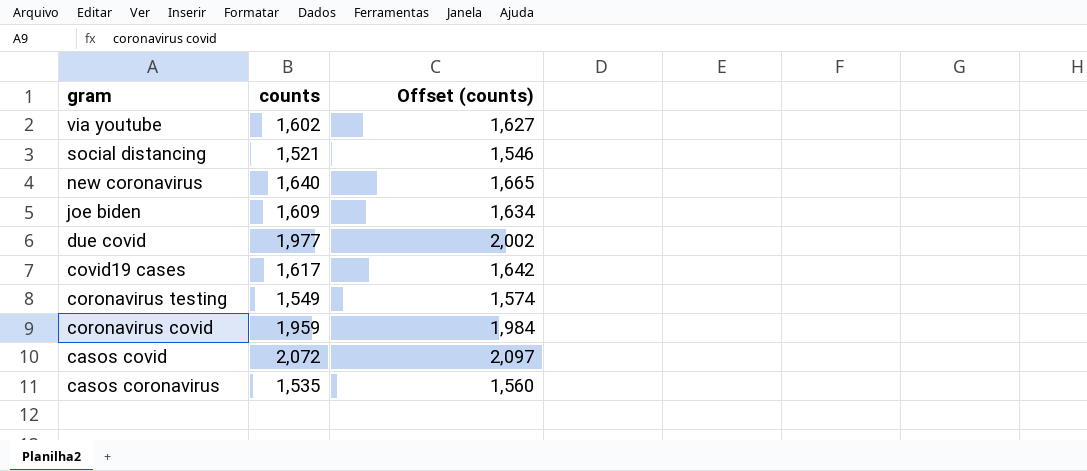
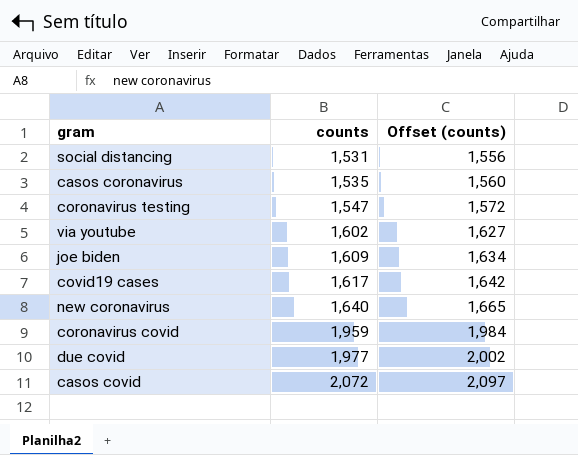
row order: gram descending -> counts ascending
social distancing | counts: 1,521 -> 1,531
social distancing | Offset (counts): 1,546 -> 1,556
coronavirus testing | counts: 1,549 -> 1,547
coronavirus testing | Offset (counts): 1,574 -> 1,572

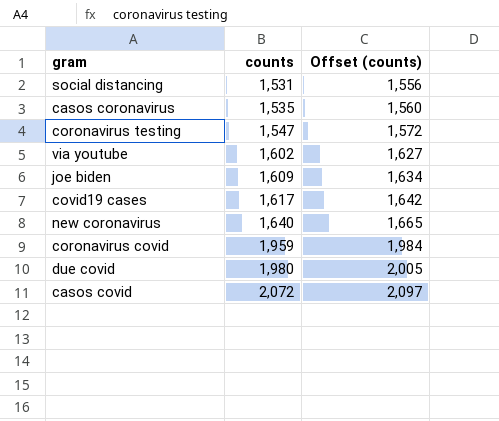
due covid | counts: 1,977 -> 1,980
due covid | Offset (counts): 2,002 -> 2,005

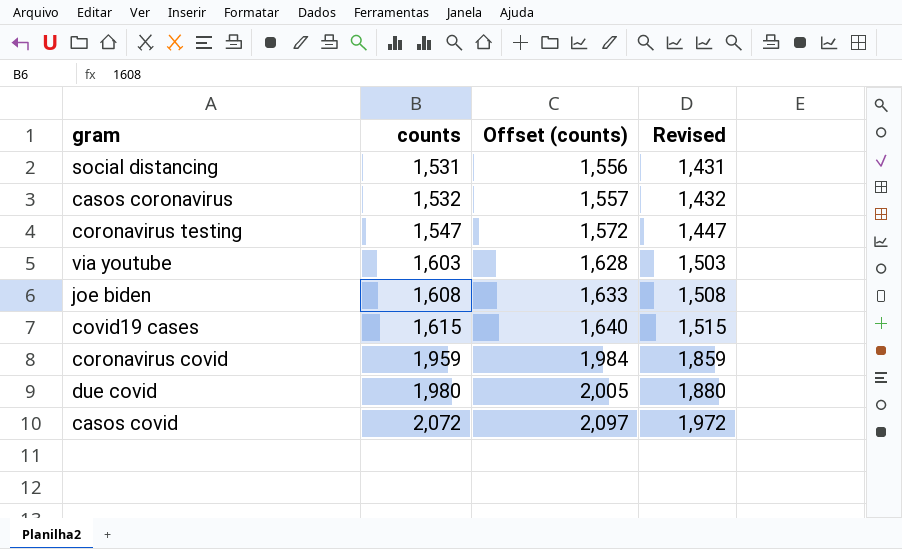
column Revised | formula: none -> [counts] - 100
row new coronavirus: 1,640 | 1,665 -> none
casos coronavirus | counts: 1,535 -> 1,532
casos coronavirus | Offset (counts): 1,560 -> 1,557
via youtube | counts: 1,602 -> 1,603
via youtube | Offset (counts): 1,627 -> 1,628
joe biden | counts: 1,609 -> 1,608
joe biden | Offset (counts): 1,634 -> 1,633
covid19 cases | counts: 1,617 -> 1,615
covid19 cases | Offset (counts): 1,642 -> 1,640

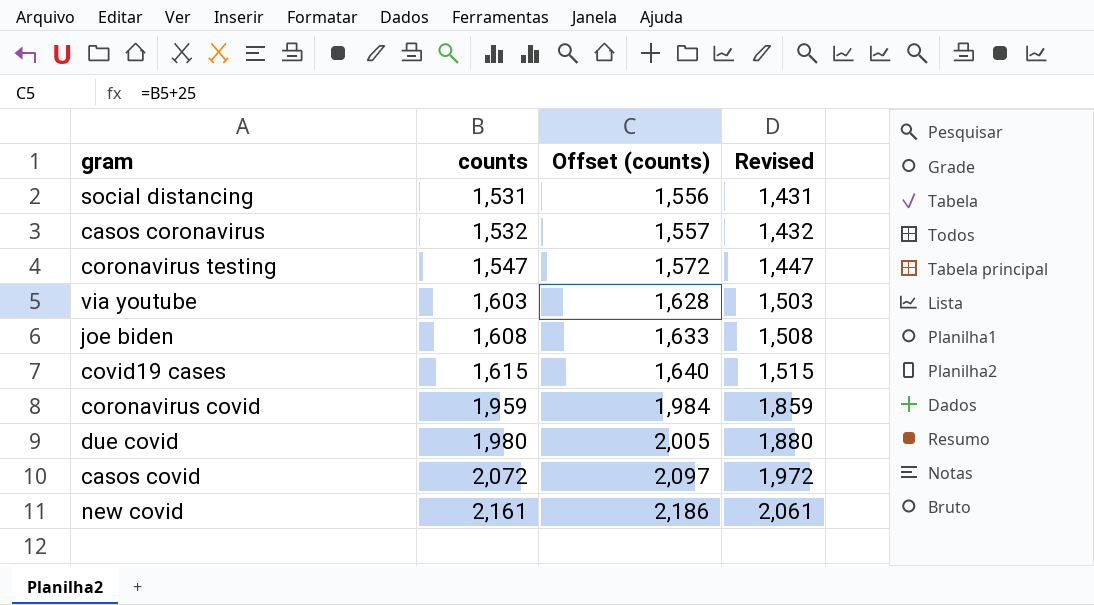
row new covid: none -> 2,161 | 2,186 | 2,061

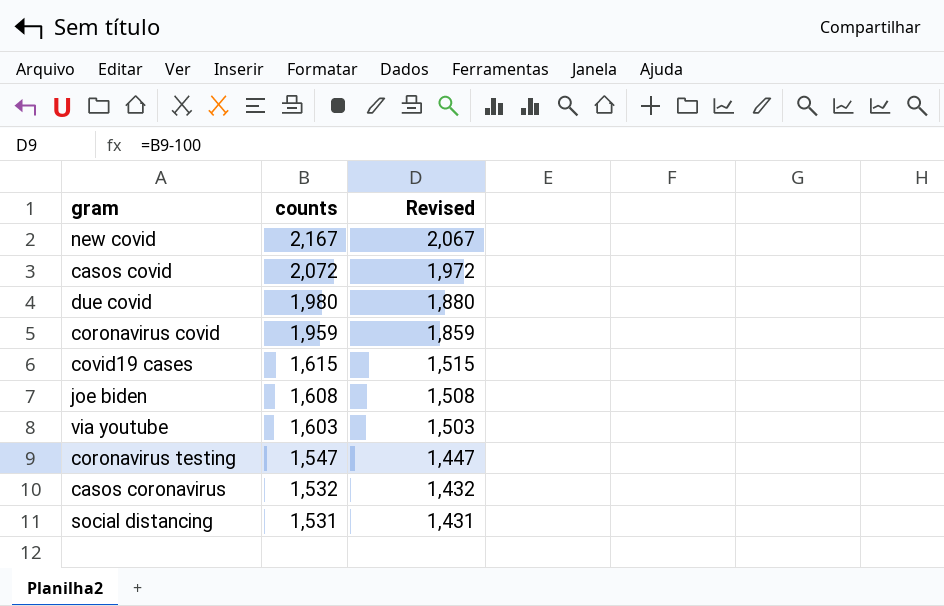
row order: counts ascending -> counts descending
column Offset (counts) | formula: [counts] + 25 -> none
new covid | counts: 2,161 -> 2,167
new covid | Revised: 2,061 -> 2,067

